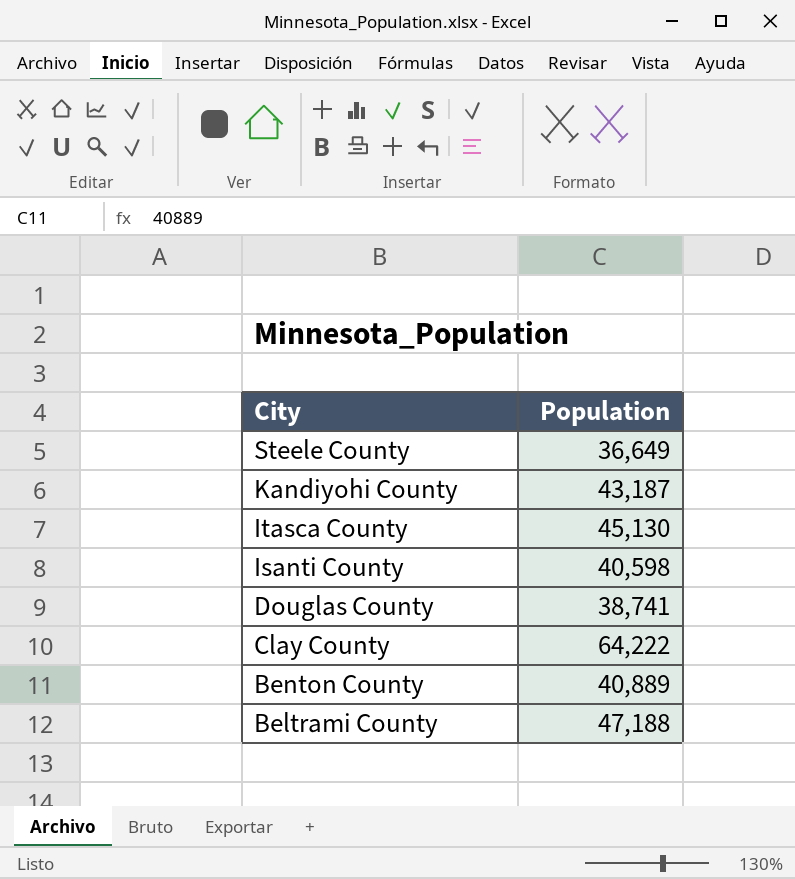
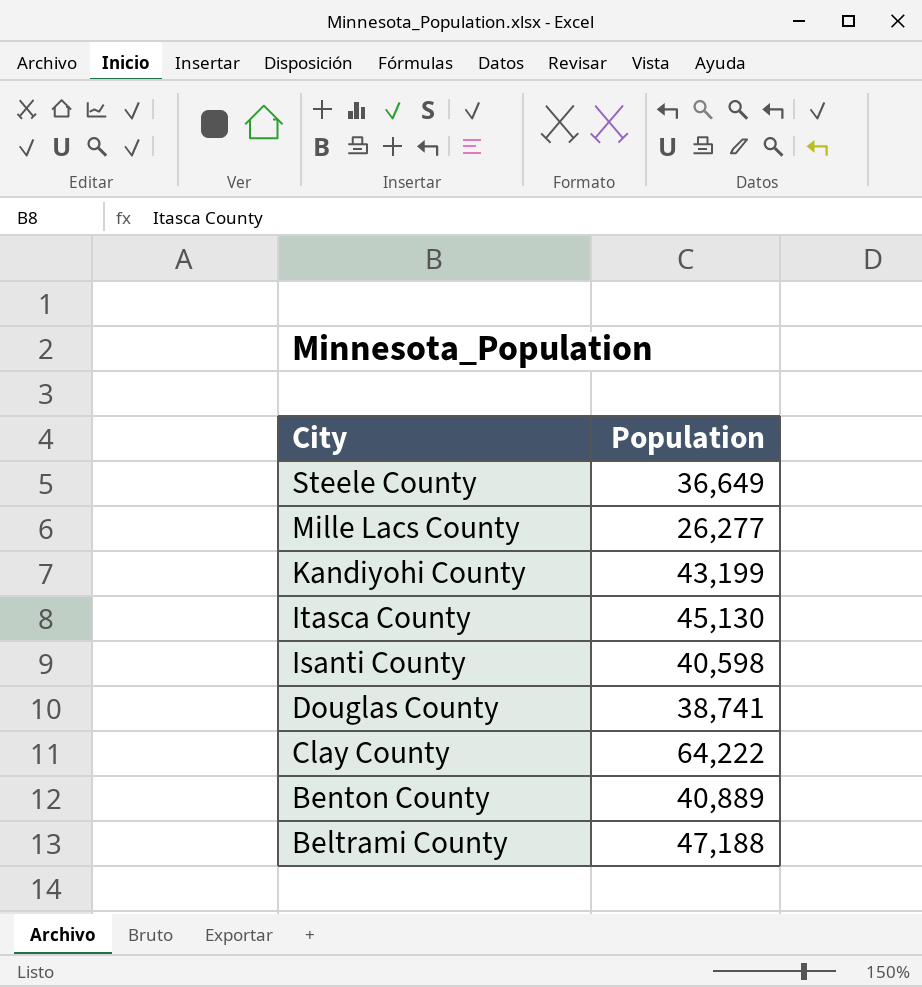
row Mille Lacs County: none -> 26,277
Kandiyohi County | Population: 43,187 -> 43,199

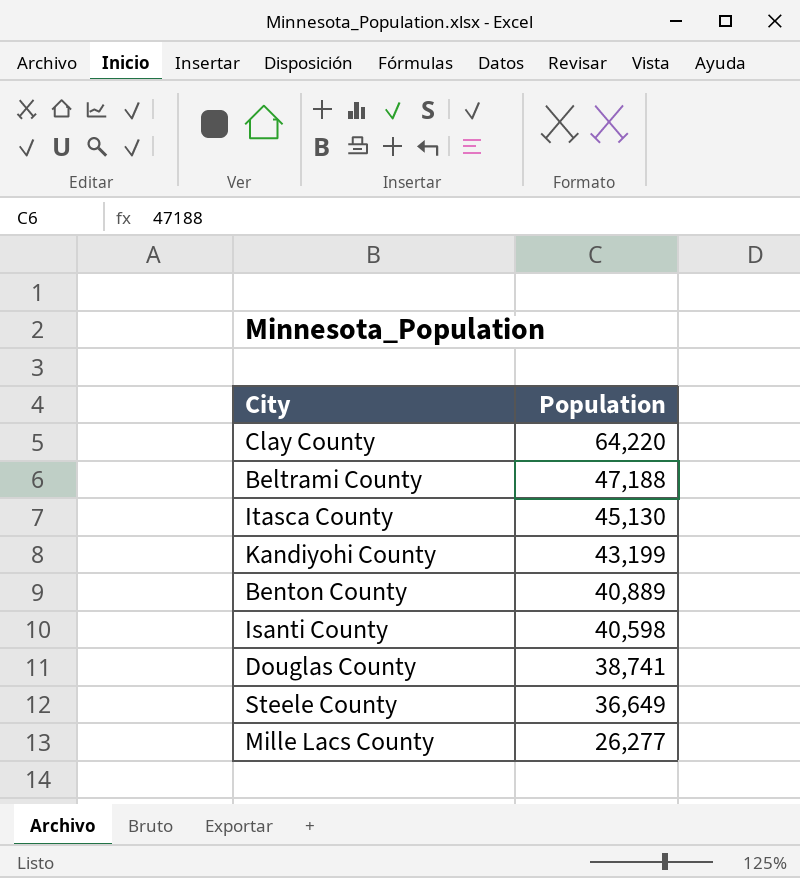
row order: City descending -> Population descending
Clay County | Population: 64,222 -> 64,220

